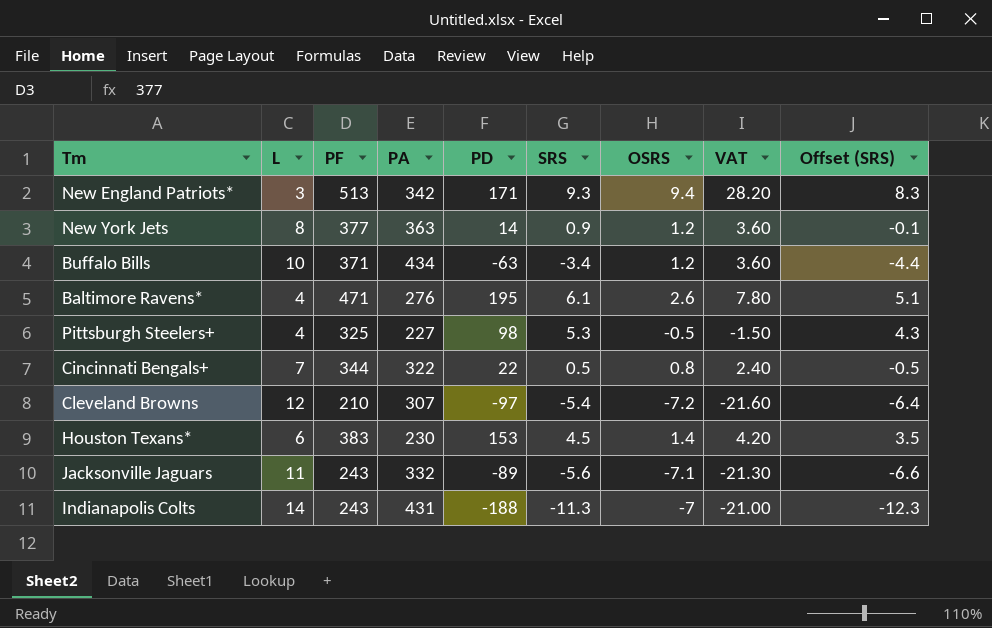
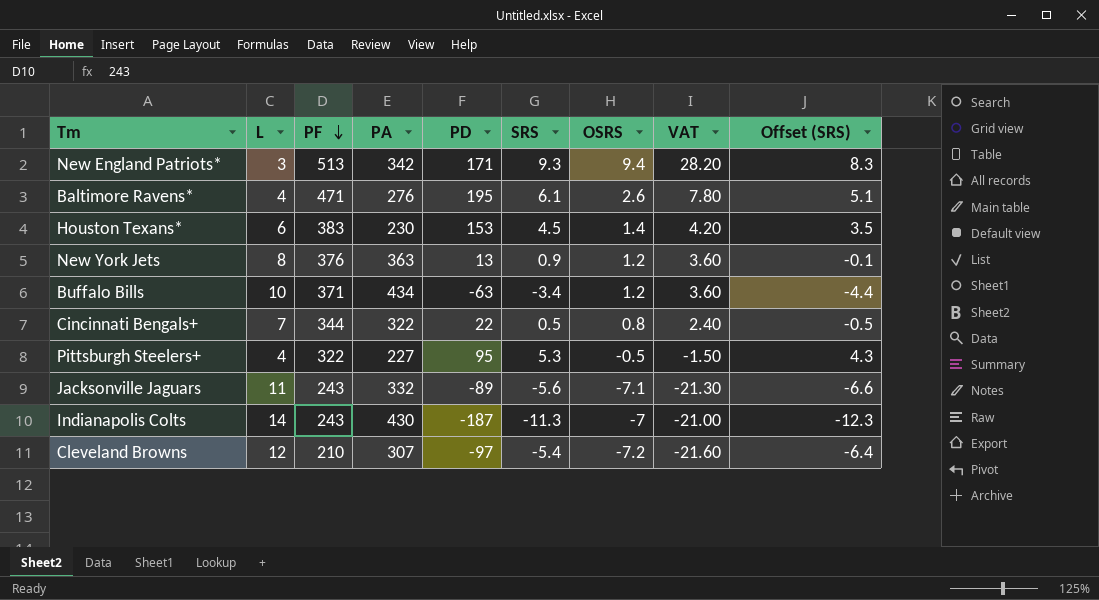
row order: none -> PF descending
New York Jets | PF: 377 -> 376
New York Jets | PD: 14 -> 13
Pittsburgh Steelers+ | PF: 325 -> 322
Pittsburgh Steelers+ | PD: 98 -> 95
Indianapolis Colts | PA: 431 -> 430
Indianapolis Colts | PD: -188 -> -187

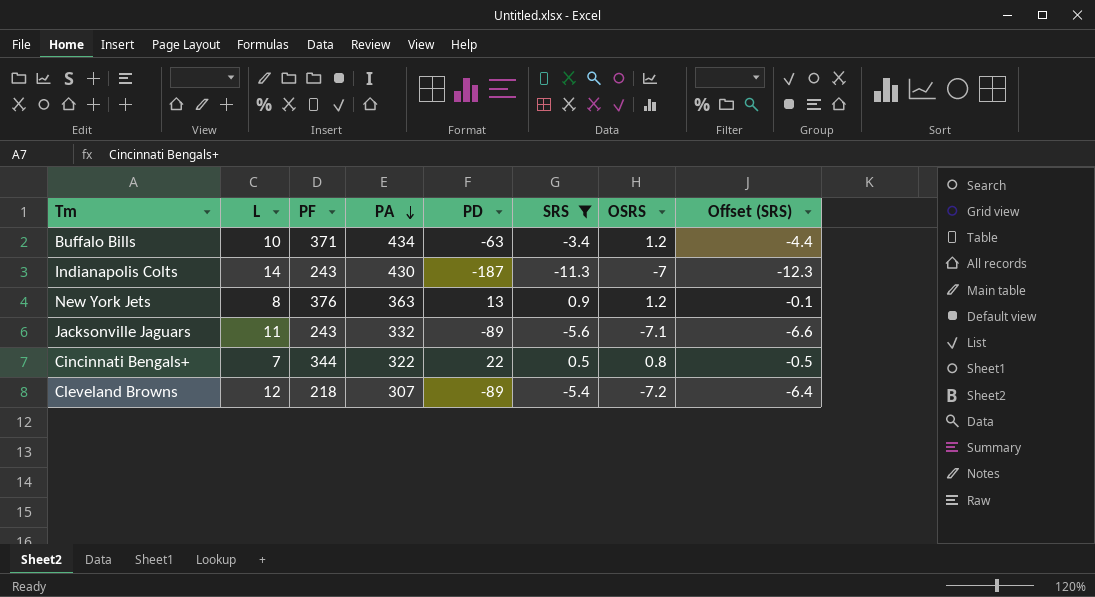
filter: none -> SRS <= 0.9
row order: PF descending -> PA descending
column VAT | formula: [OSRS] * 3 -> none
Cleveland Browns | PF: 210 -> 218
Cleveland Browns | PD: -97 -> -89

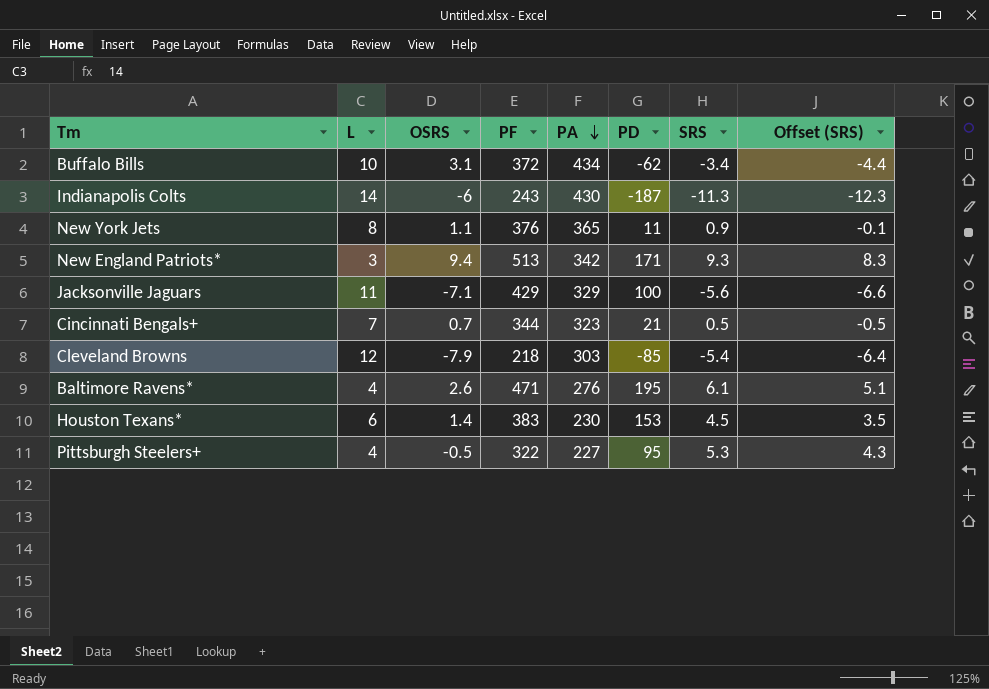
filter: SRS <= 0.9 -> none
column OSRS | position: 7 -> 3
Buffalo Bills | OSRS: 1.2 -> 3.1
Buffalo Bills | PF: 371 -> 372
Buffalo Bills | PD: -63 -> -62
Indianapolis Colts | OSRS: -7 -> -6
New York Jets | OSRS: 1.2 -> 1.1
New York Jets | PA: 363 -> 365
New York Jets | PD: 13 -> 11
Jacksonville Jaguars | PF: 243 -> 429
Jacksonville Jaguars | PA: 332 -> 329
Jacksonville Jaguars | PD: -89 -> 100
Cincinnati Bengals+ | OSRS: 0.8 -> 0.7
Cincinnati Bengals+ | PA: 322 -> 323
Cincinnati Bengals+ | PD: 22 -> 21
Cleveland Browns | OSRS: -7.2 -> -7.9
Cleveland Browns | PA: 307 -> 303
Cleveland Browns | PD: -89 -> -85

